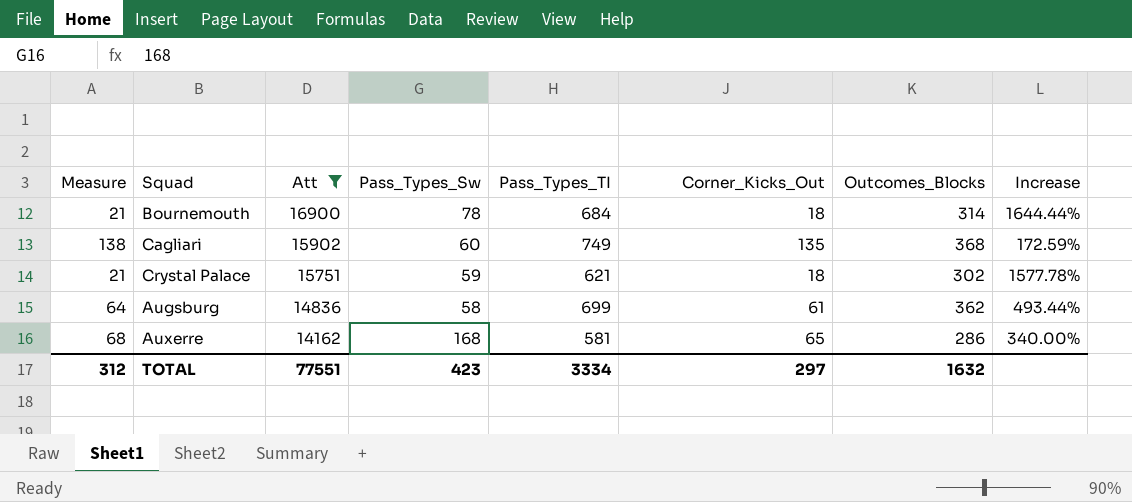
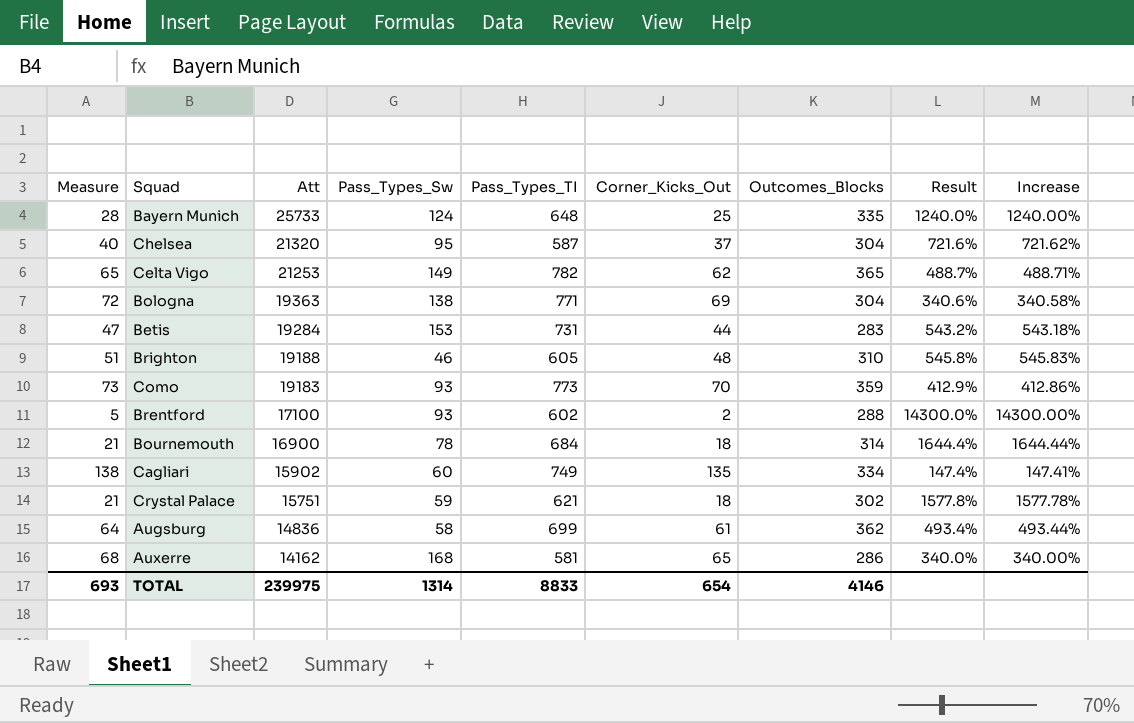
filter: Att <= 16900 -> none
column Result | formula: none -> ([Outcomes_Blocks] - [Corner_Kicks_Out]) / [Corner_Kicks_Out]
Cagliari | Outcomes_Blocks: 368 -> 334
Cagliari | Increase: 172.59% -> 147.41%
TOTAL | Measure: 312 -> 693
TOTAL | Att: 77551 -> 239975
TOTAL | Pass_Types_Sw: 423 -> 1314
TOTAL | Pass_Types_TI: 3334 -> 8833
TOTAL | Corner_Kicks_Out: 297 -> 654
TOTAL | Outcomes_Blocks: 1632 -> 4146

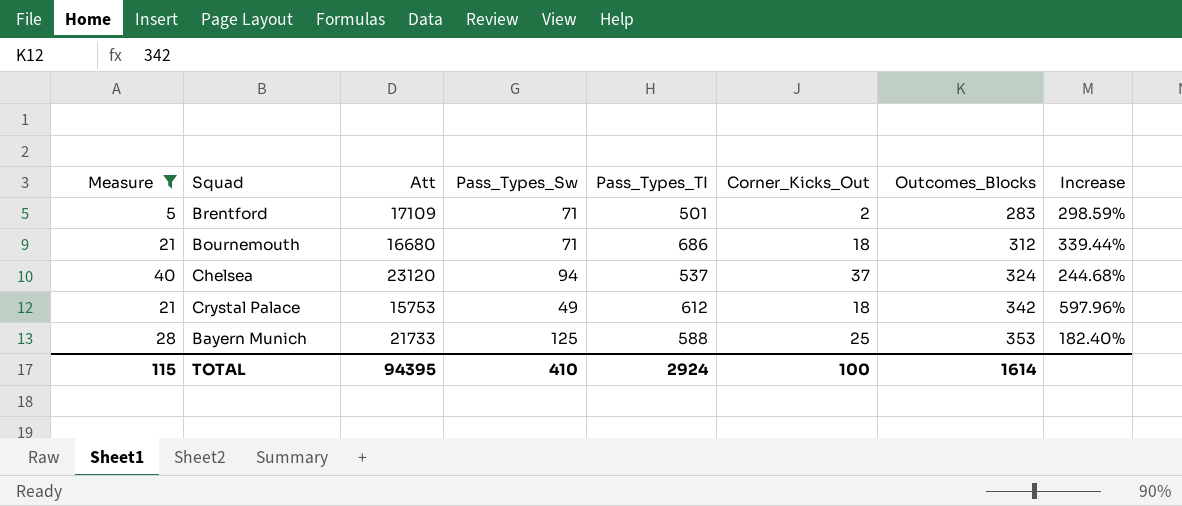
filter: none -> Measure <= 40
row order: Att descending -> Outcomes_Blocks ascending
column Result | formula: ([Outcomes_Blocks] - [Corner_Kicks_Out]) / [Corner_Kicks_Out] -> none
column Increase | formula: ([Outcomes_Blocks] - [Corner_Kicks_Out]) / [Corner_Kicks_Out] -> ([Outcomes_Blocks] - [Pass_Types_Sw]) / [Pass_Types_Sw]
Brentford | Att: 17100 -> 17109
Brentford | Pass_Types_Sw: 93 -> 71
Brentford | Pass_Types_TI: 602 -> 501
Brentford | Outcomes_Blocks: 288 -> 283
Bournemouth | Att: 16900 -> 16680
Bournemouth | Pass_Types_Sw: 78 -> 71
Bournemouth | Pass_Types_TI: 684 -> 686
Bournemouth | Outcomes_Blocks: 314 -> 312
Chelsea | Att: 21320 -> 23120
Chelsea | Pass_Types_Sw: 95 -> 94
Chelsea | Pass_Types_TI: 587 -> 537
Chelsea | Outcomes_Blocks: 304 -> 324
Crystal Palace | Att: 15751 -> 15753
Crystal Palace | Pass_Types_Sw: 59 -> 49
Crystal Palace | Pass_Types_TI: 621 -> 612
Crystal Palace | Outcomes_Blocks: 302 -> 342
Bayern Munich | Att: 25733 -> 21733
Bayern Munich | Pass_Types_Sw: 124 -> 125
Bayern Munich | Pass_Types_TI: 648 -> 588
Bayern Munich | Outcomes_Blocks: 335 -> 353
TOTAL | Measure: 693 -> 115
TOTAL | Att: 239975 -> 94395
TOTAL | Pass_Types_Sw: 1314 -> 410
TOTAL | Pass_Types_TI: 8833 -> 2924
TOTAL | Corner_Kicks_Out: 654 -> 100
TOTAL | Outcomes_Blocks: 4146 -> 1614

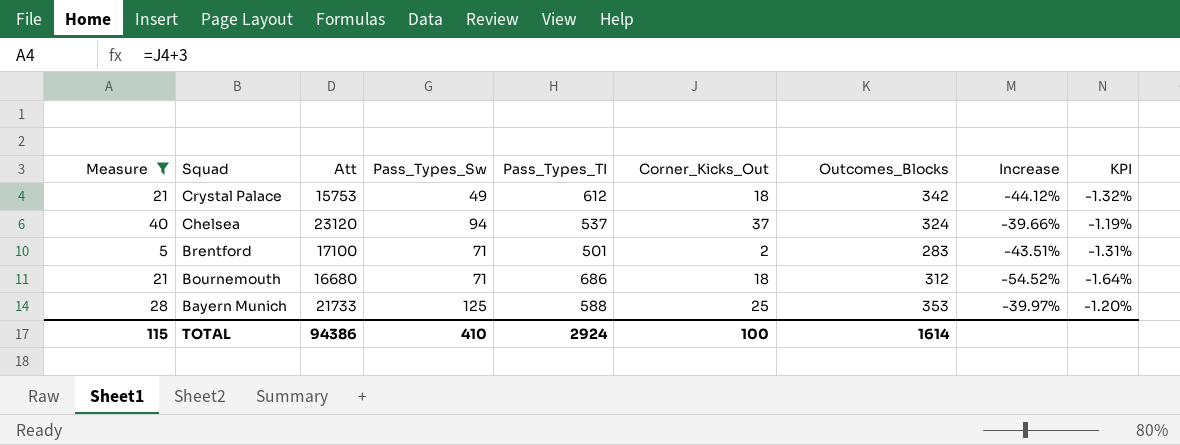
row order: Outcomes_Blocks ascending -> Squad descending
column Increase | formula: ([Outcomes_Blocks] - [Pass_Types_Sw]) / [Pass_Types_Sw] -> ([Outcomes_Blocks] - [Pass_Types_TI]) / [Pass_Types_TI]
column KPI | formula: none -> [Increase] * 0.03
Brentford | Att: 17109 -> 17100
TOTAL | Att: 94395 -> 94386

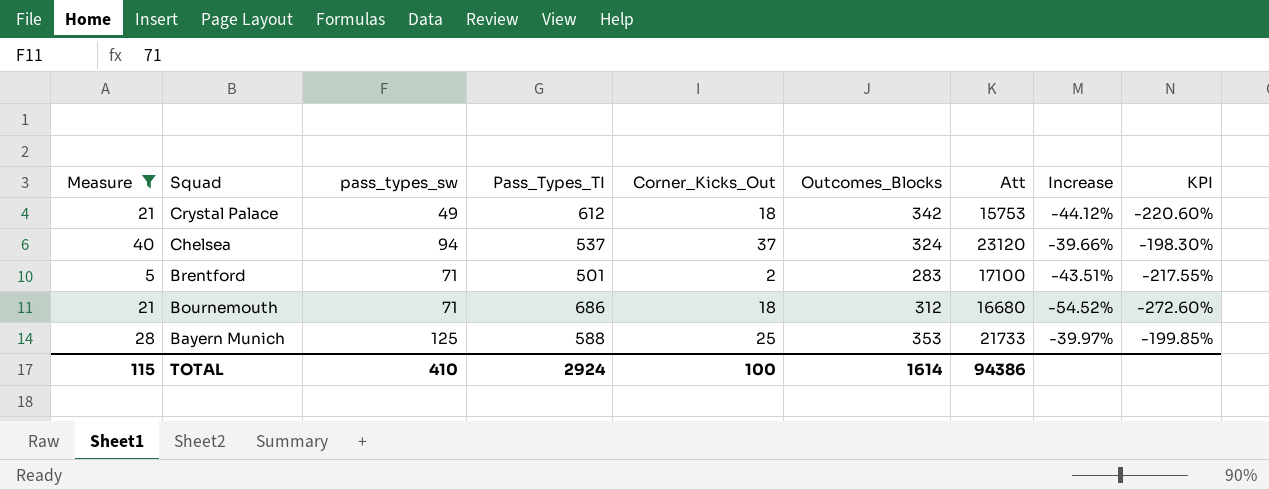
column name: Pass_Types_Sw -> pass_types_sw
column Att | position: 3 -> 7
column KPI | formula: [Increase] * 0.03 -> [Increase] * 5

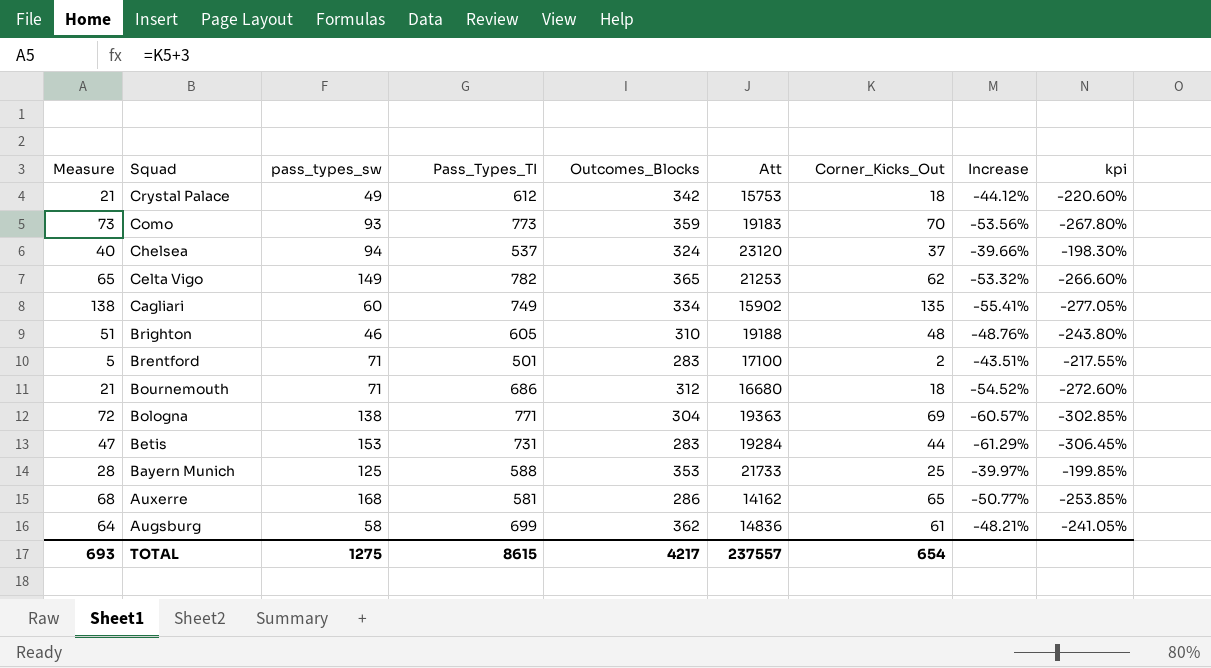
filter: Measure <= 40 -> none
column Corner_Kicks_Out | position: 5 -> 7
column name: KPI -> kpi
TOTAL | Measure: 115 -> 693
TOTAL | pass_types_sw: 410 -> 1275
TOTAL | Pass_Types_TI: 2924 -> 8615
TOTAL | Outcomes_Blocks: 1614 -> 4217
TOTAL | Att: 94386 -> 237557
TOTAL | Corner_Kicks_Out: 100 -> 654

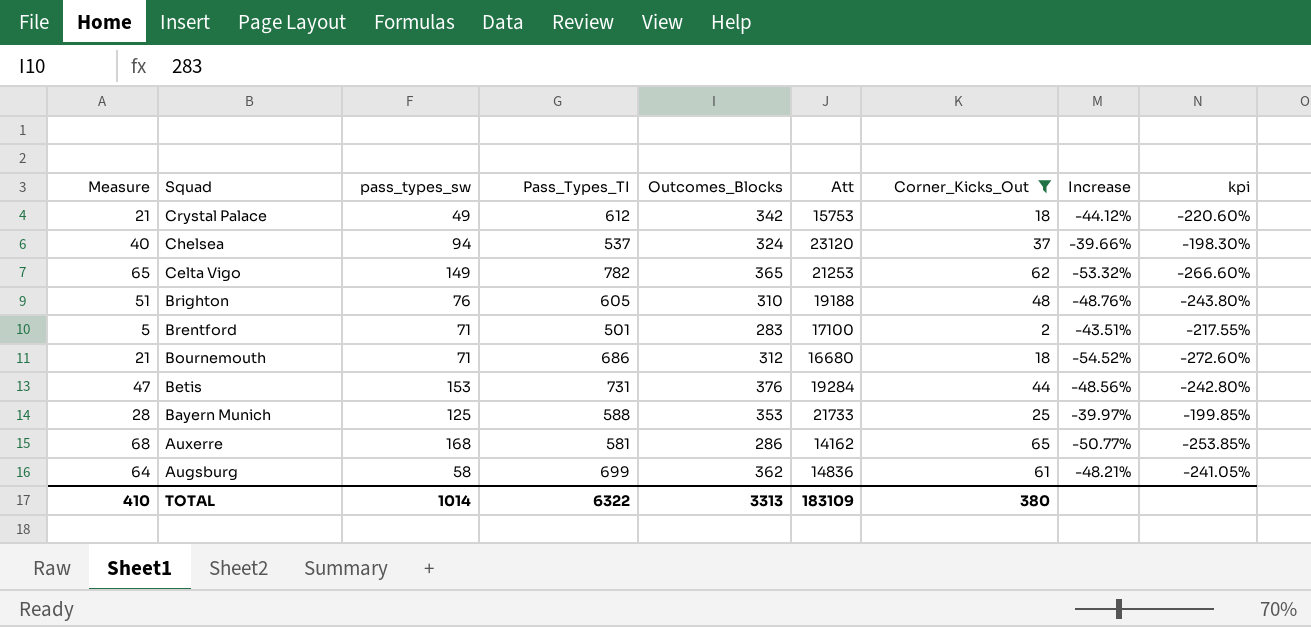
filter: none -> Corner_Kicks_Out <= 65
Brighton | pass_types_sw: 46 -> 76
Betis | Outcomes_Blocks: 283 -> 376
Betis | Increase: -61.29% -> -48.56%
Betis | kpi: -306.45% -> -242.80%
TOTAL | Measure: 693 -> 410
TOTAL | pass_types_sw: 1275 -> 1014
TOTAL | Pass_Types_TI: 8615 -> 6322
TOTAL | Outcomes_Blocks: 4217 -> 3313
TOTAL | Att: 237557 -> 183109
TOTAL | Corner_Kicks_Out: 654 -> 380

